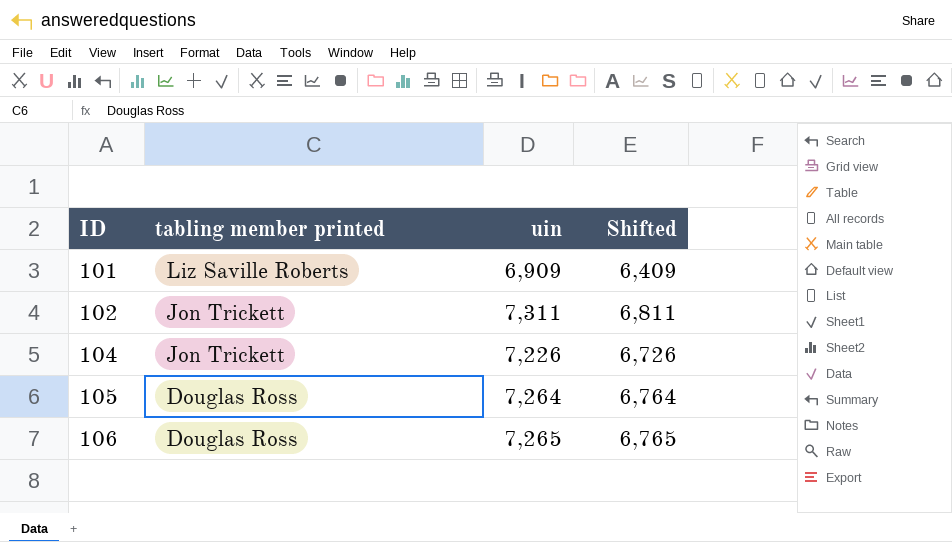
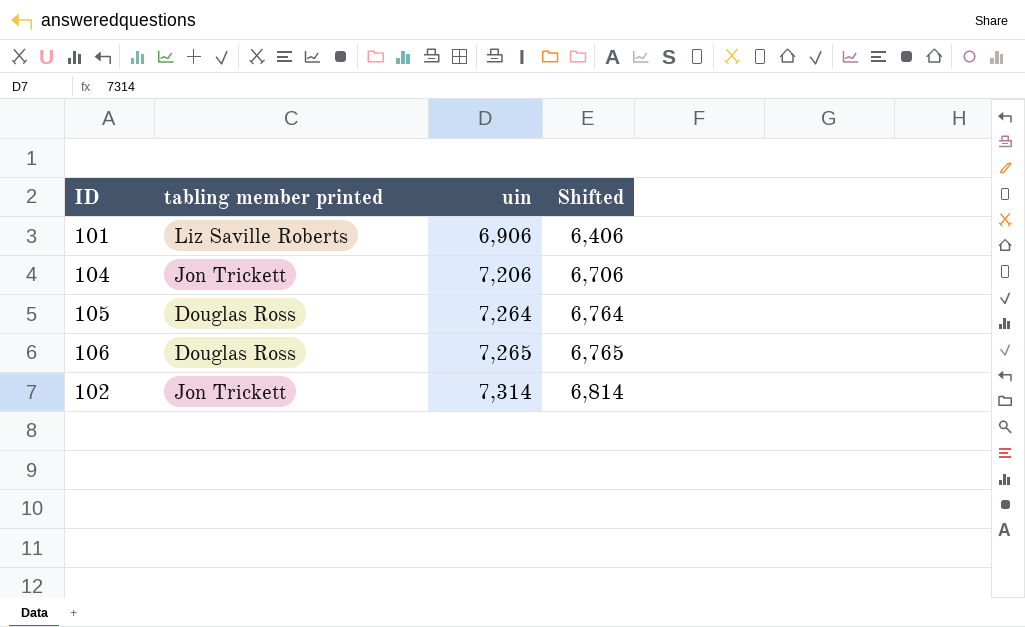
row order: ID ascending -> uin ascending
101 | uin: 6,909 -> 6,906
101 | Shifted: 6,409 -> 6,406
104 | uin: 7,226 -> 7,206
104 | Shifted: 6,726 -> 6,706
102 | uin: 7,311 -> 7,314
102 | Shifted: 6,811 -> 6,814

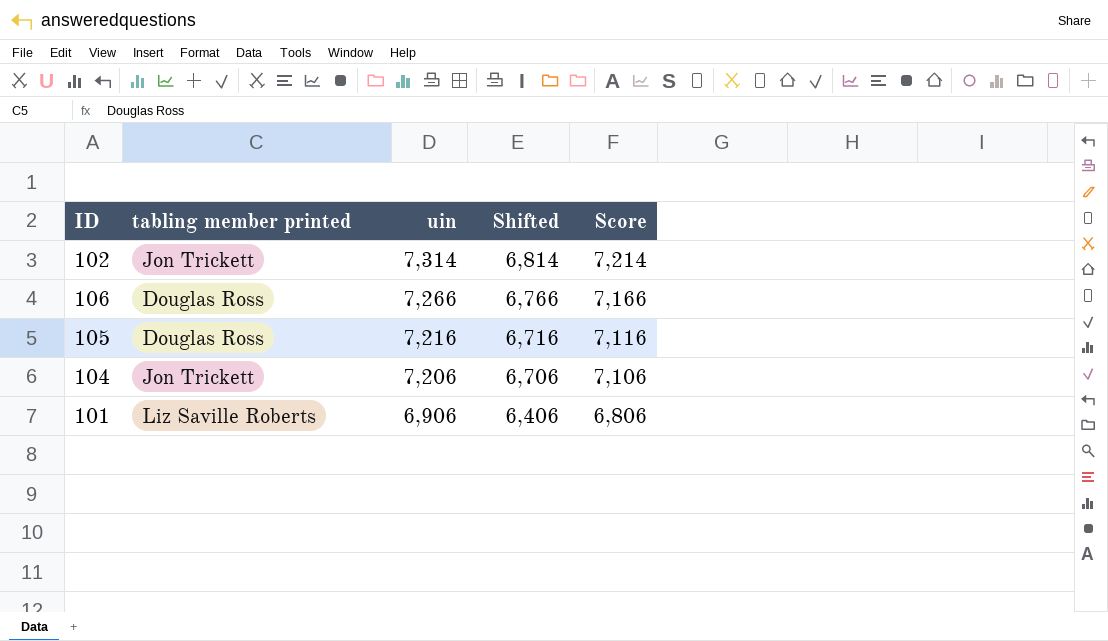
row order: uin ascending -> uin descending
column Score | formula: none -> [uin] - 100
106 | uin: 7,265 -> 7,266
106 | Shifted: 6,765 -> 6,766
105 | uin: 7,264 -> 7,216
105 | Shifted: 6,764 -> 6,716

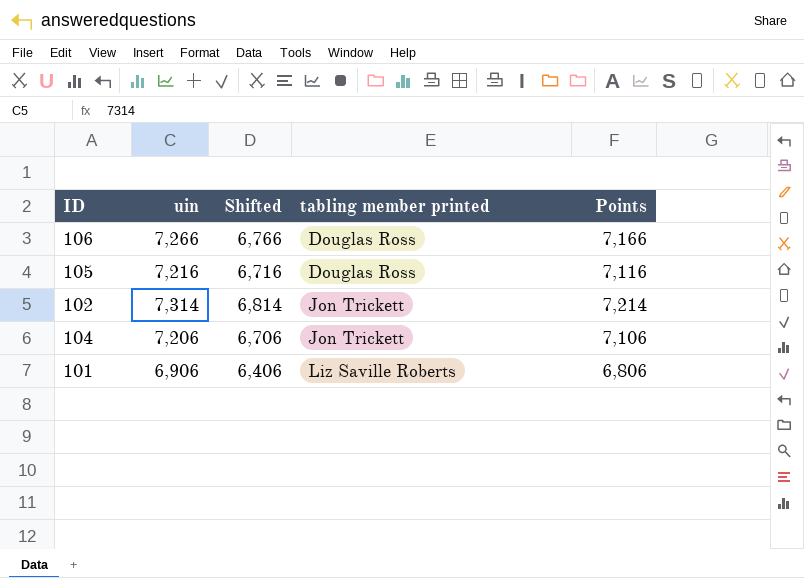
row order: uin descending -> tabling member printed ascending
column tabling member printed | position: 2 -> 4
column name: Score -> Points

